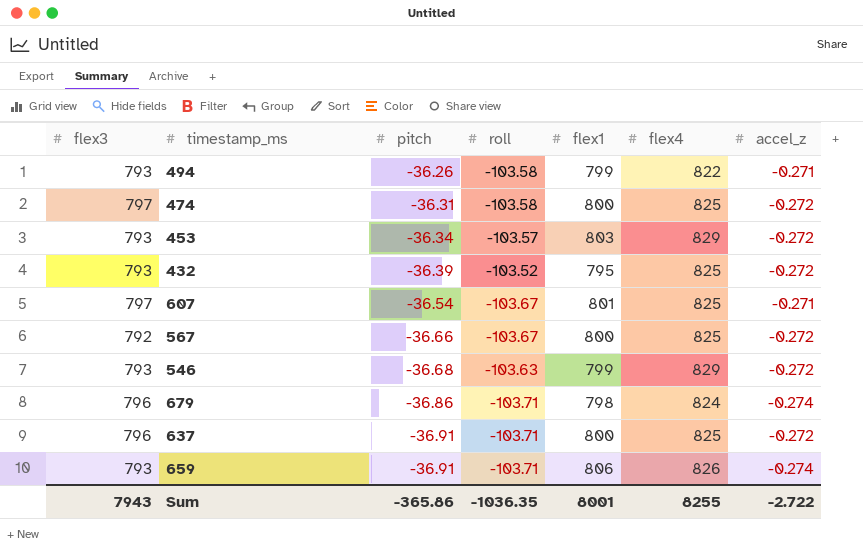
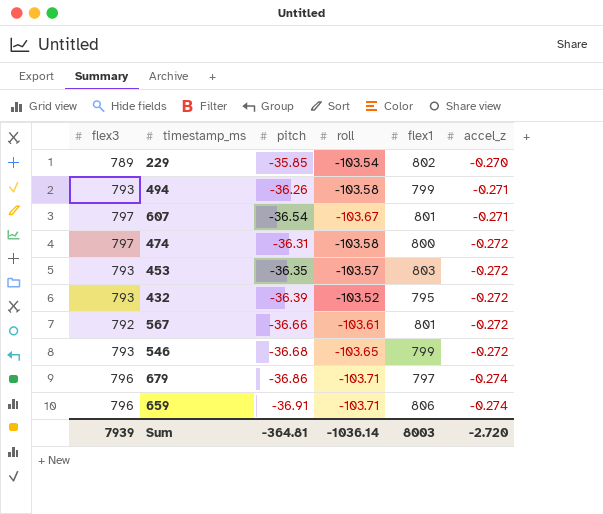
row order: pitch descending -> accel_z descending
column flex4 | position: 6 -> none
row 637: 796 | -36.91 | -103.71 | 800 | 825 | -0.272 -> none
row 229: none -> 789 | -35.85 | -103.54 | 802 | -0.270
453 | pitch: -36.34 -> -36.35
567 | roll: -103.67 -> -103.61
567 | flex1: 800 -> 801
546 | roll: -103.63 -> -103.65
679 | flex1: 798 -> 797
659 | flex3: 793 -> 796
Sum | flex3: 7943 -> 7939
Sum | pitch: -365.86 -> -364.81
Sum | roll: -1036.35 -> -1036.14
Sum | flex1: 8001 -> 8003
Sum | accel_z: -2.722 -> -2.720

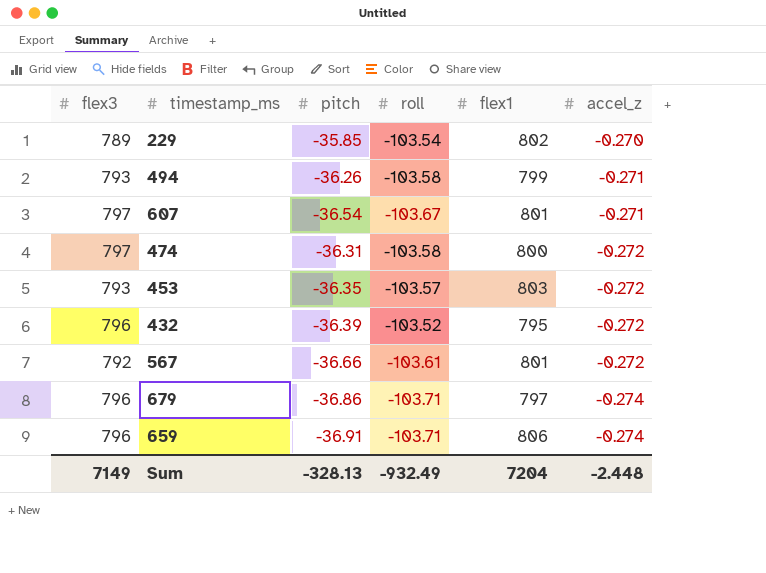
row 546: 793 | -36.68 | -103.65 | 799 | -0.272 -> none
432 | flex3: 793 -> 796
Sum | flex3: 7939 -> 7149
Sum | pitch: -364.81 -> -328.13
Sum | roll: -1036.14 -> -932.49
Sum | flex1: 8003 -> 7204
Sum | accel_z: -2.720 -> -2.448

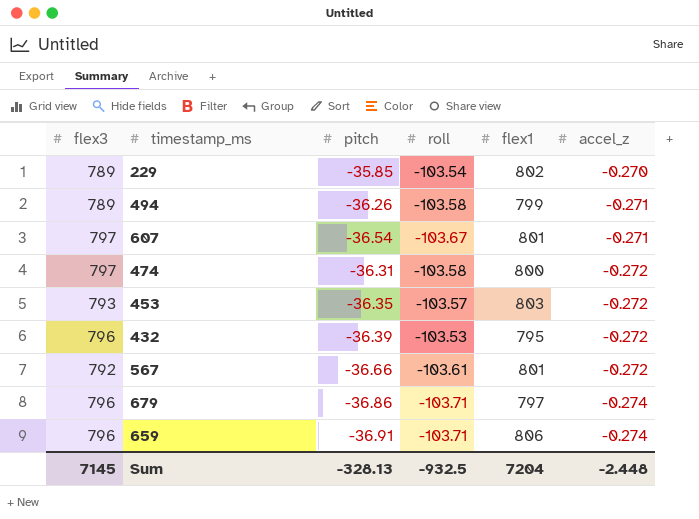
494 | flex3: 793 -> 789
432 | roll: -103.52 -> -103.53
Sum | flex3: 7149 -> 7145
Sum | roll: -932.49 -> -932.5

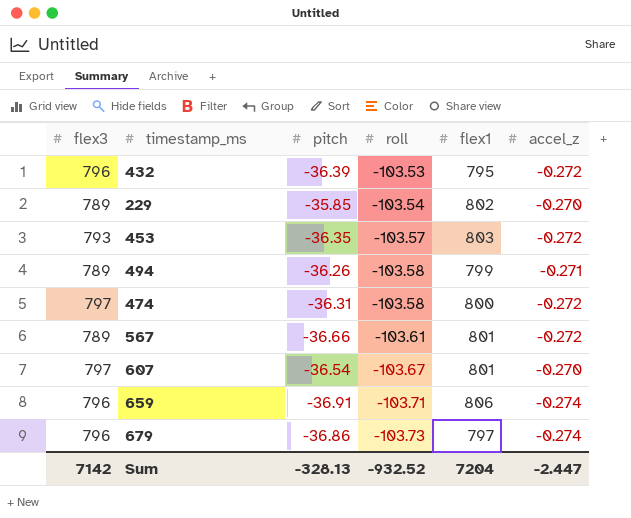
row order: accel_z descending -> roll descending
567 | flex3: 792 -> 789
607 | accel_z: -0.271 -> -0.270
679 | roll: -103.71 -> -103.73
Sum | flex3: 7145 -> 7142
Sum | roll: -932.5 -> -932.52
Sum | accel_z: -2.448 -> -2.447

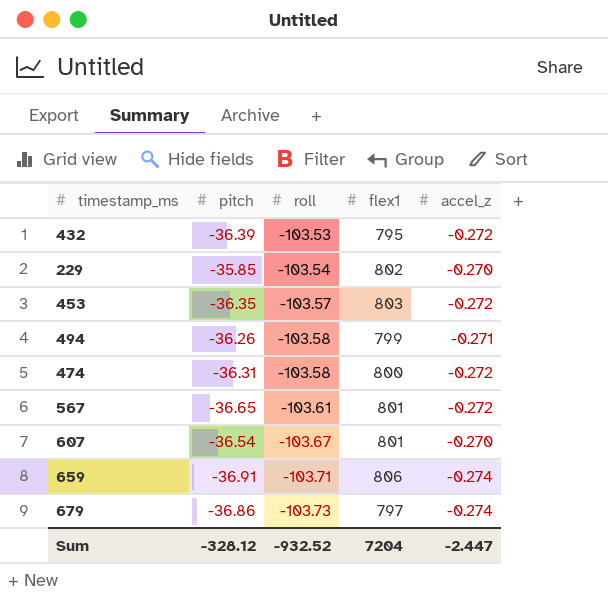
column flex3 | position: 1 -> none
567 | pitch: -36.66 -> -36.65
Sum | pitch: -328.13 -> -328.12

